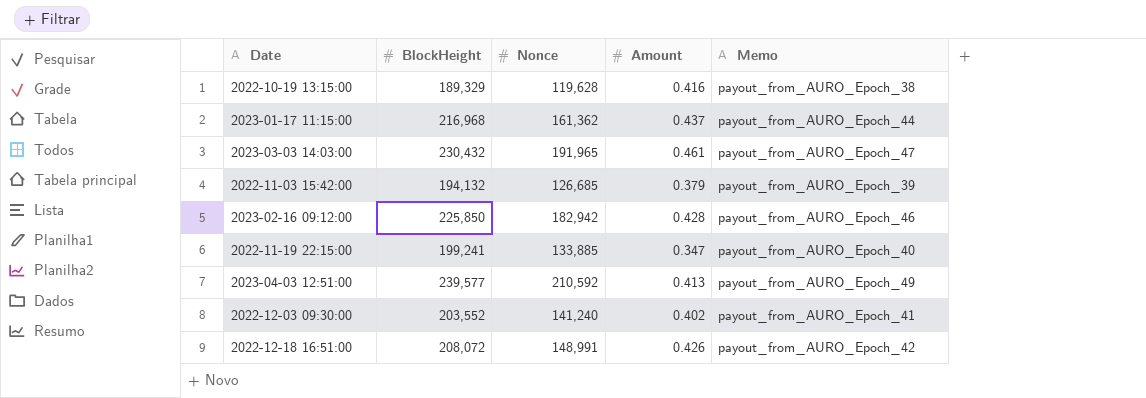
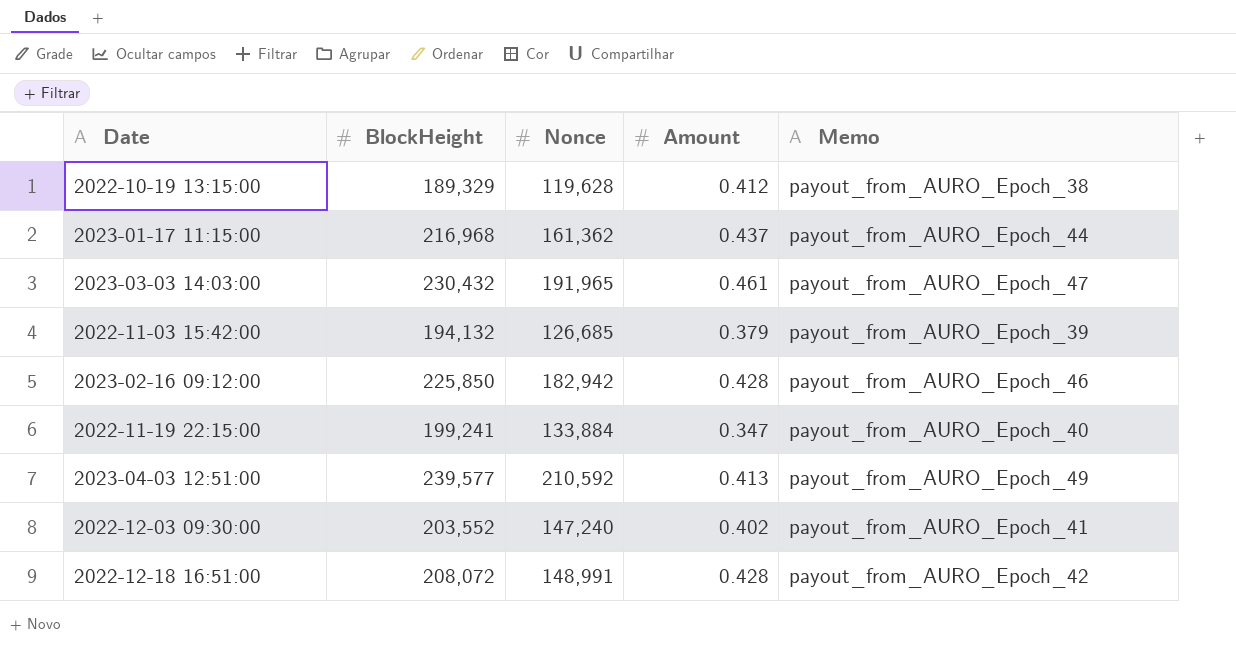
2022-10-19 13:15:00 | Amount: 0.416 -> 0.412
2022-11-19 22:15:00 | Nonce: 133,885 -> 133,884
2022-12-03 09:30:00 | Nonce: 141,240 -> 147,240
2022-12-18 16:51:00 | Amount: 0.426 -> 0.428

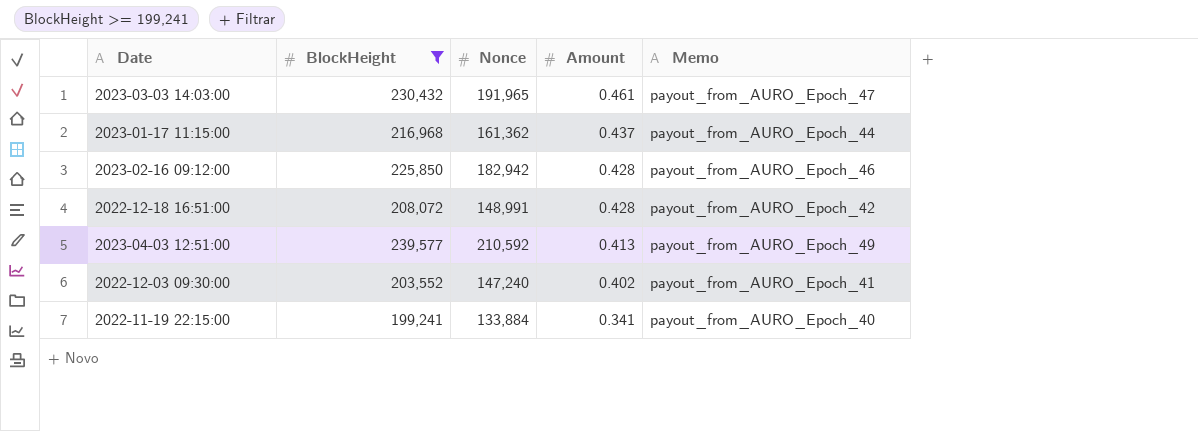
filter: none -> BlockHeight >= 199,241
row order: none -> Amount descending
2022-11-19 22:15:00 | Amount: 0.347 -> 0.341

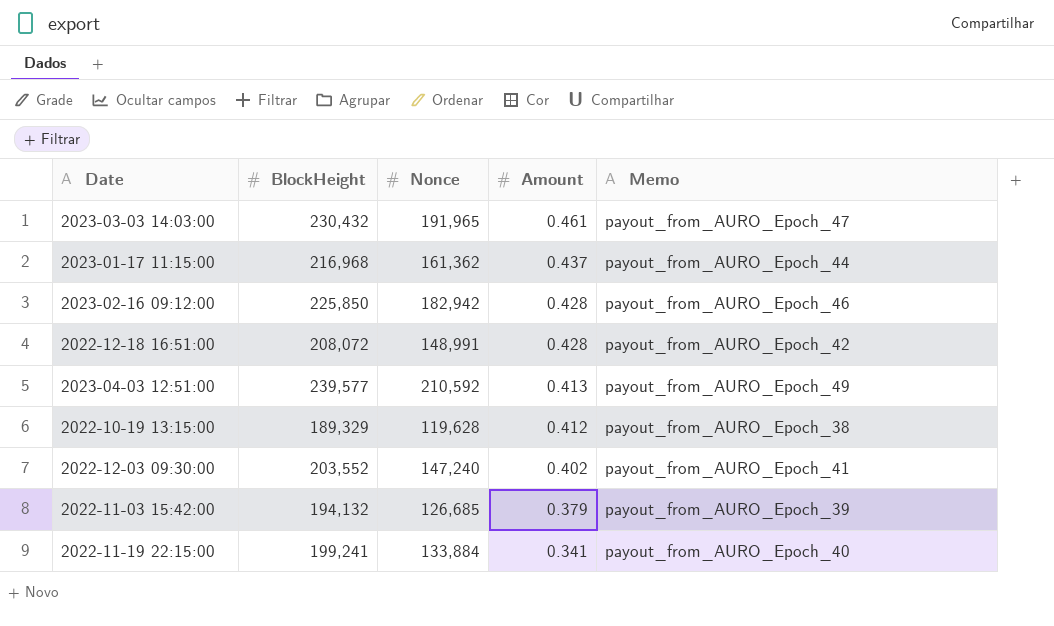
filter: BlockHeight >= 199,241 -> none

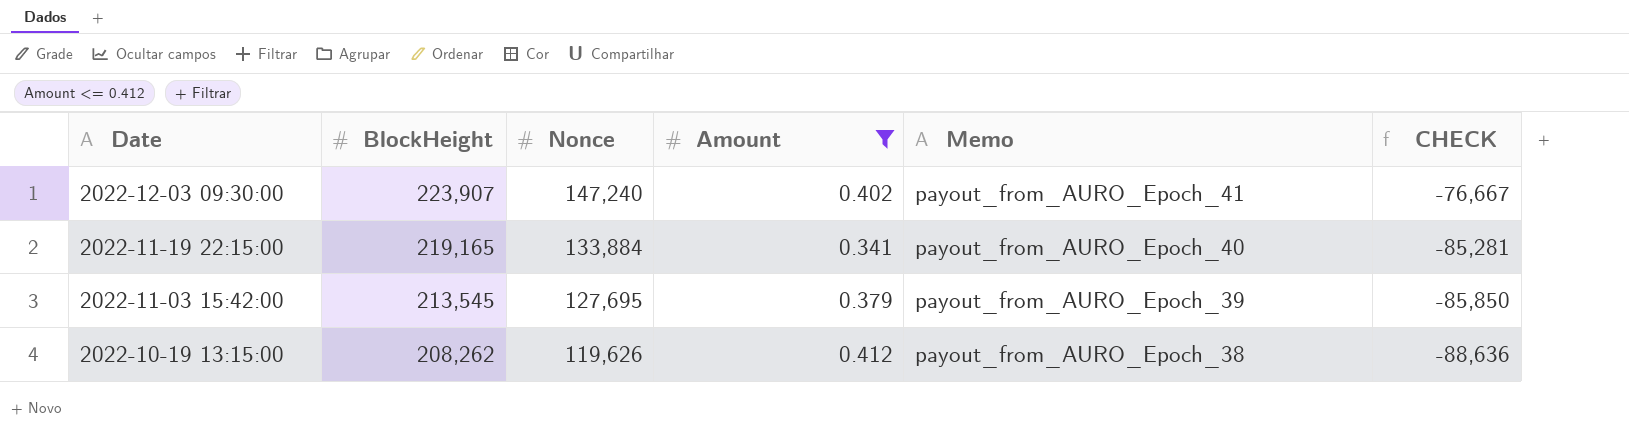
filter: none -> Amount <= 0.412
row order: Amount descending -> Date descending
column CHECK | formula: none -> [Nonce] - [BlockHeight]
2022-12-03 09:30:00 | BlockHeight: 203,552 -> 223,907
2022-11-19 22:15:00 | BlockHeight: 199,241 -> 219,165
2022-11-03 15:42:00 | BlockHeight: 194,132 -> 213,545
2022-11-03 15:42:00 | Nonce: 126,685 -> 127,695
2022-10-19 13:15:00 | BlockHeight: 189,329 -> 208,262
2022-10-19 13:15:00 | Nonce: 119,628 -> 119,626

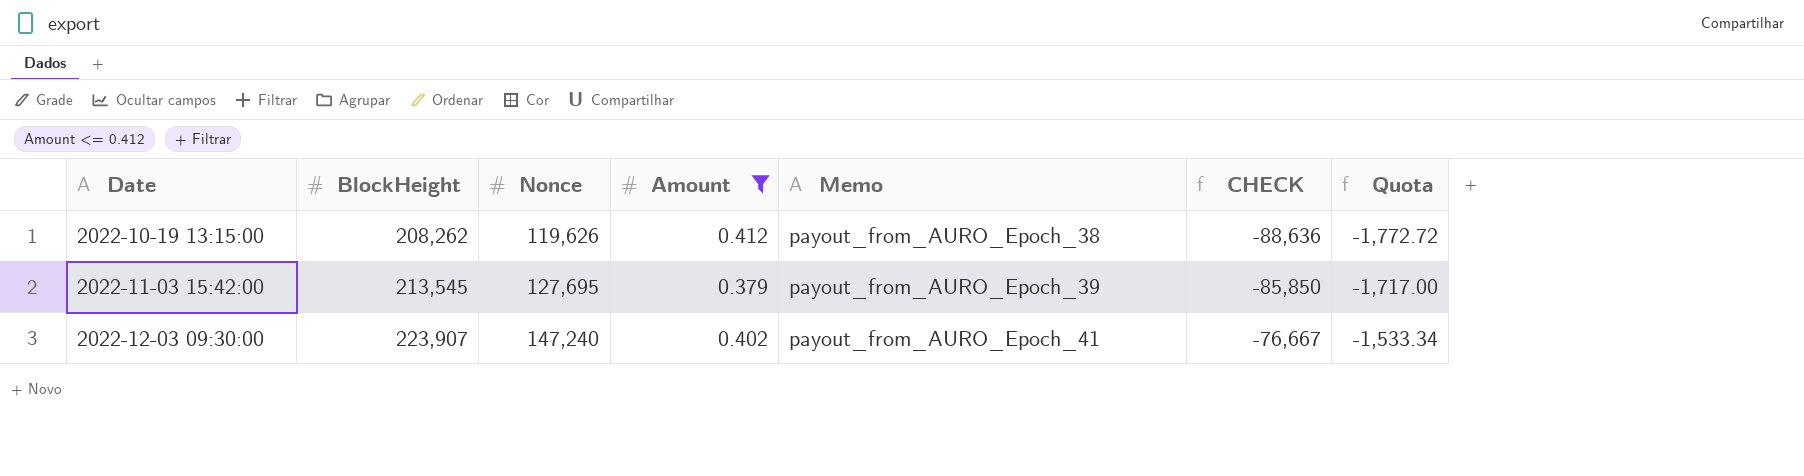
row order: Date descending -> Date ascending
column Quota | formula: none -> [CHECK] * 0.02
row 2022-11-19 22:15:00: 219,165 | 133,884 | 0.341 | payout_from_AURO_Epoch_40 | -85,281 -> none

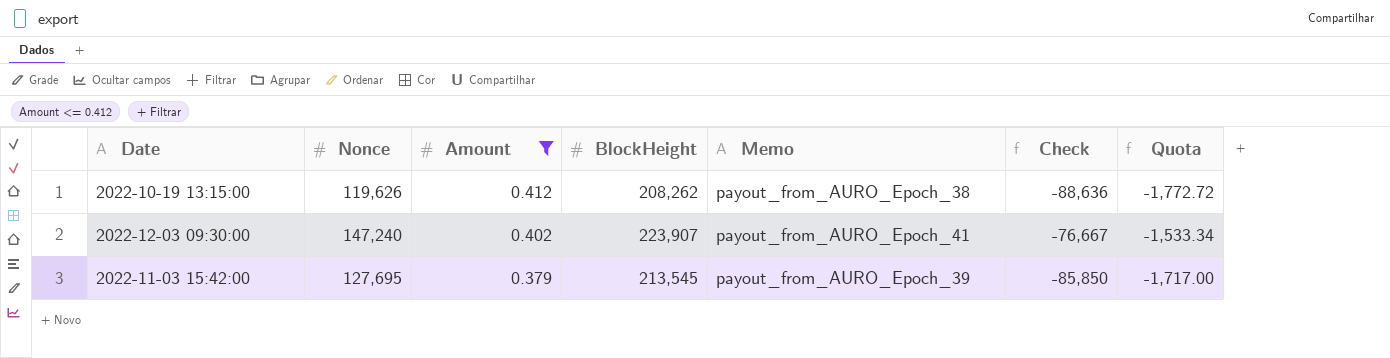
row order: Date ascending -> Amount descending
column BlockHeight | position: 2 -> 4
column name: CHECK -> Check

